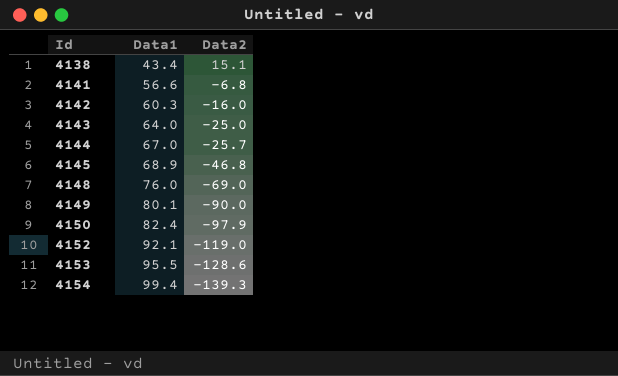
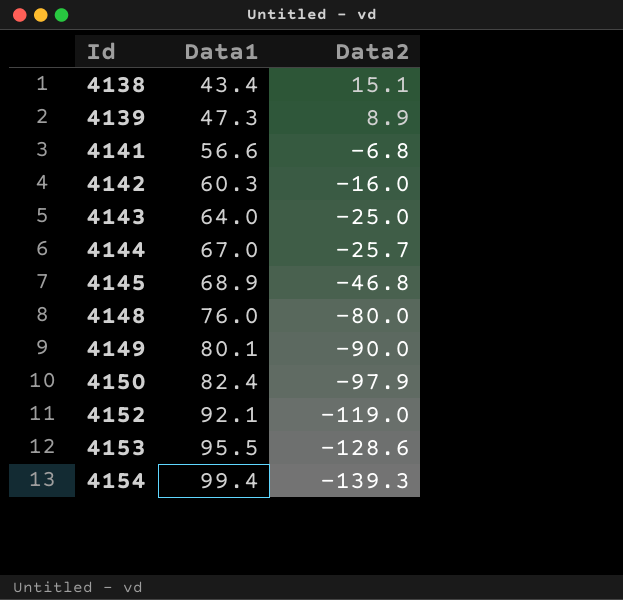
row 4139: none -> 47.3 | 8.9
4148 | Data2: -69.0 -> -80.0

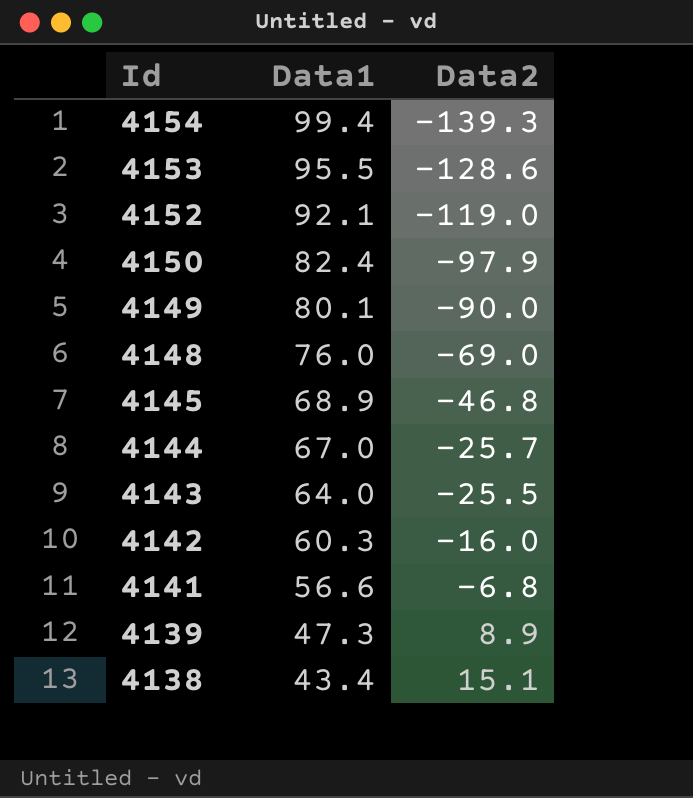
row order: Id ascending -> Id descending
4148 | Data2: -80.0 -> -69.0
4143 | Data2: -25.0 -> -25.5

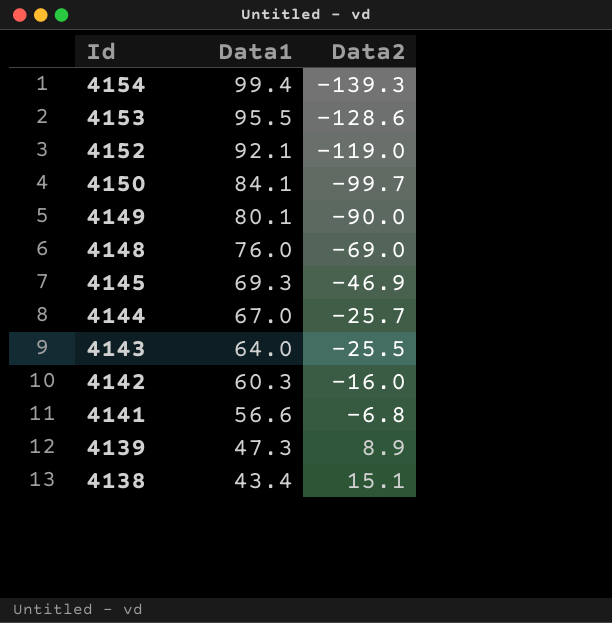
4150 | Data1: 82.4 -> 84.1
4150 | Data2: -97.9 -> -99.7
4145 | Data1: 68.9 -> 69.3
4145 | Data2: -46.8 -> -46.9

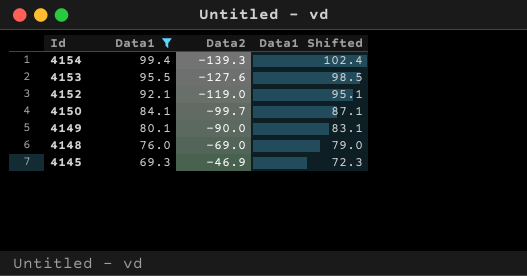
filter: none -> Data1 >= 69.3
column Data1 Shifted | formula: none -> [Data1] + 3
4153 | Data2: -128.6 -> -127.6

